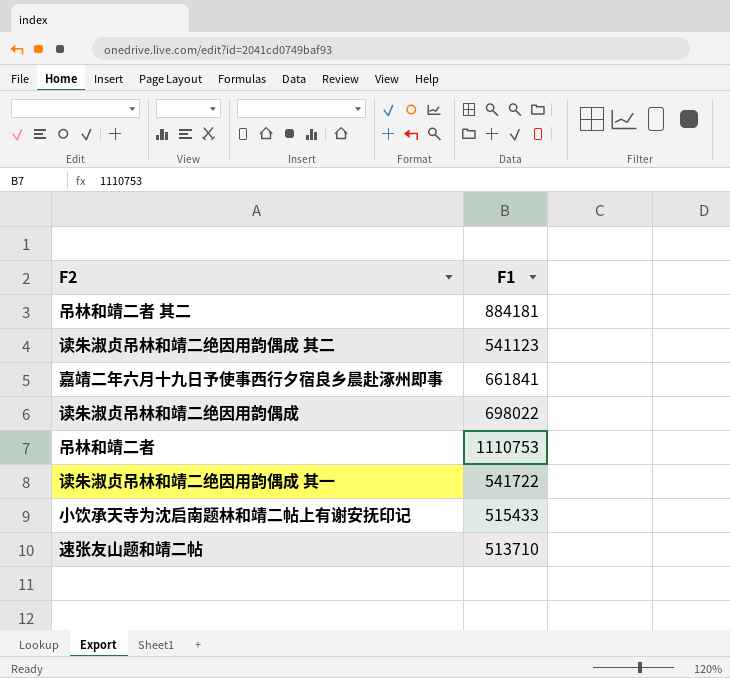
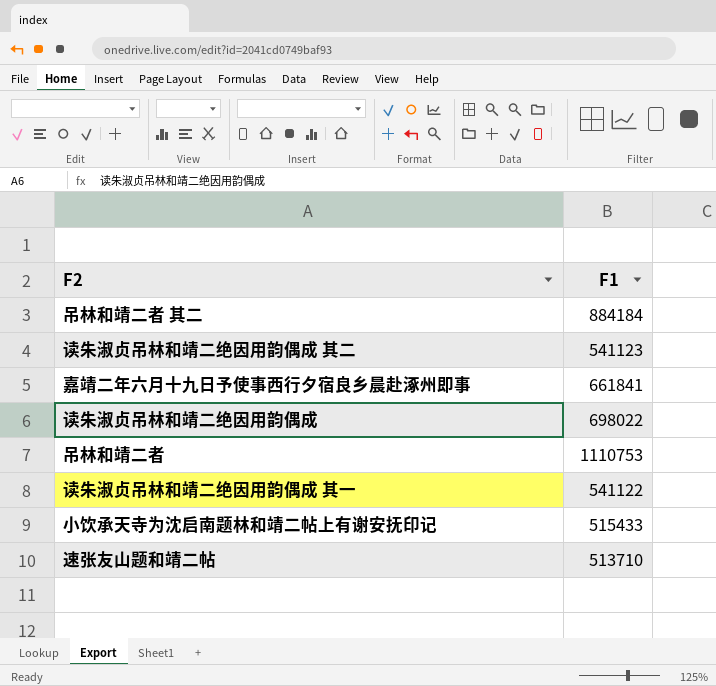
吊林和靖二者 其二 | F1: 884181 -> 884184
读朱淑贞吊林和靖二绝因用韵偶成 其一 | F1: 541722 -> 541122

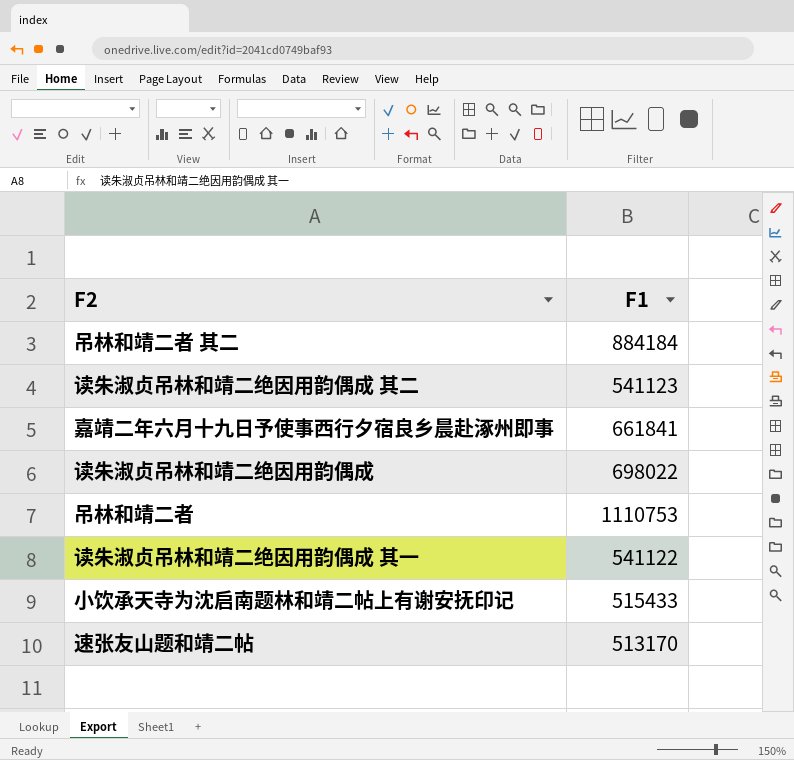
速张友山题和靖二帖 | F1: 513710 -> 513170

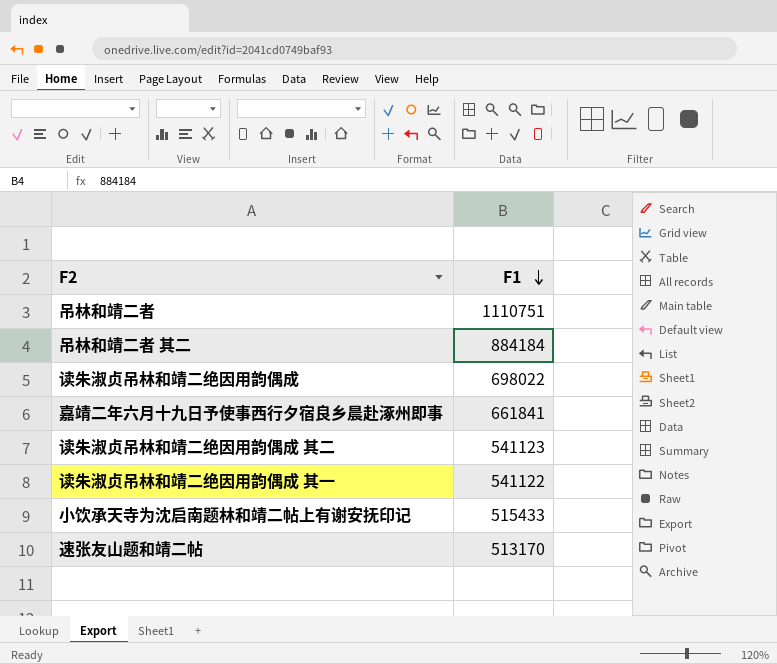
row order: none -> F1 descending
吊林和靖二者 | F1: 1110753 -> 1110751

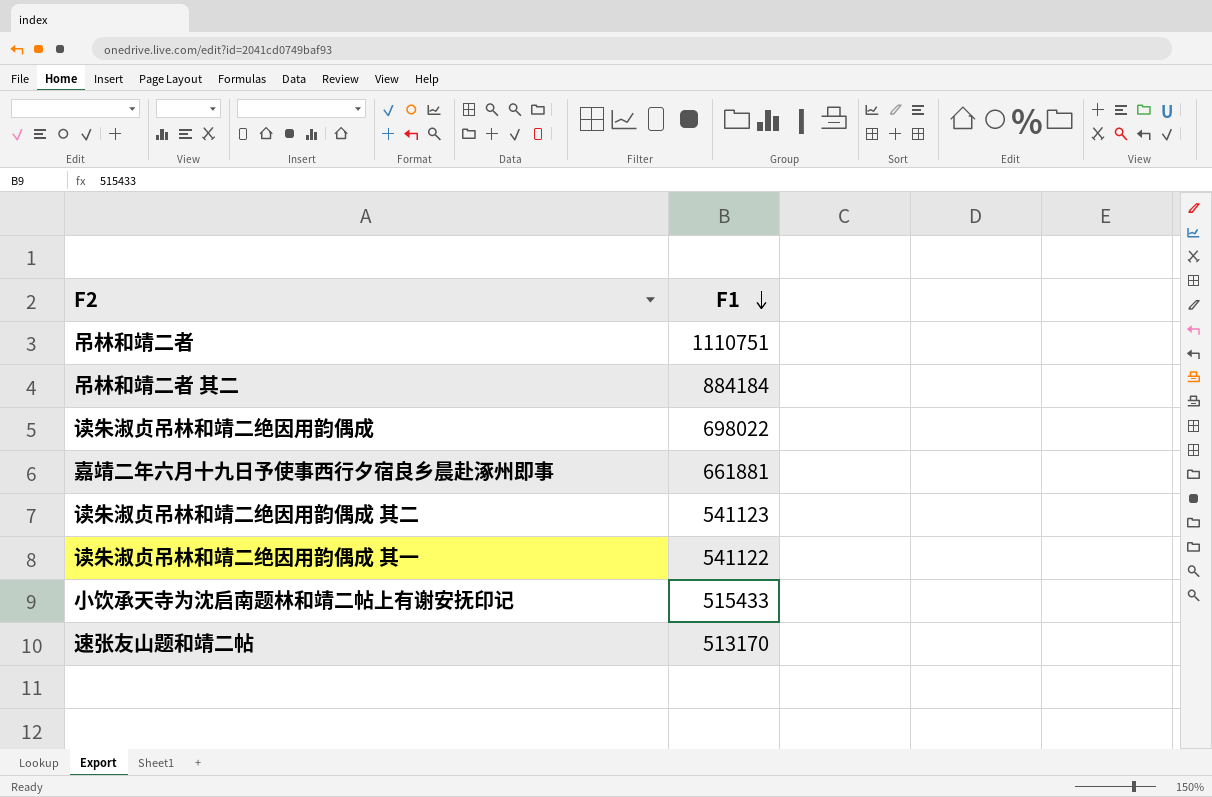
嘉靖二年六月十九日予使事西行夕宿良乡晨赴涿州即事 | F1: 661841 -> 661881

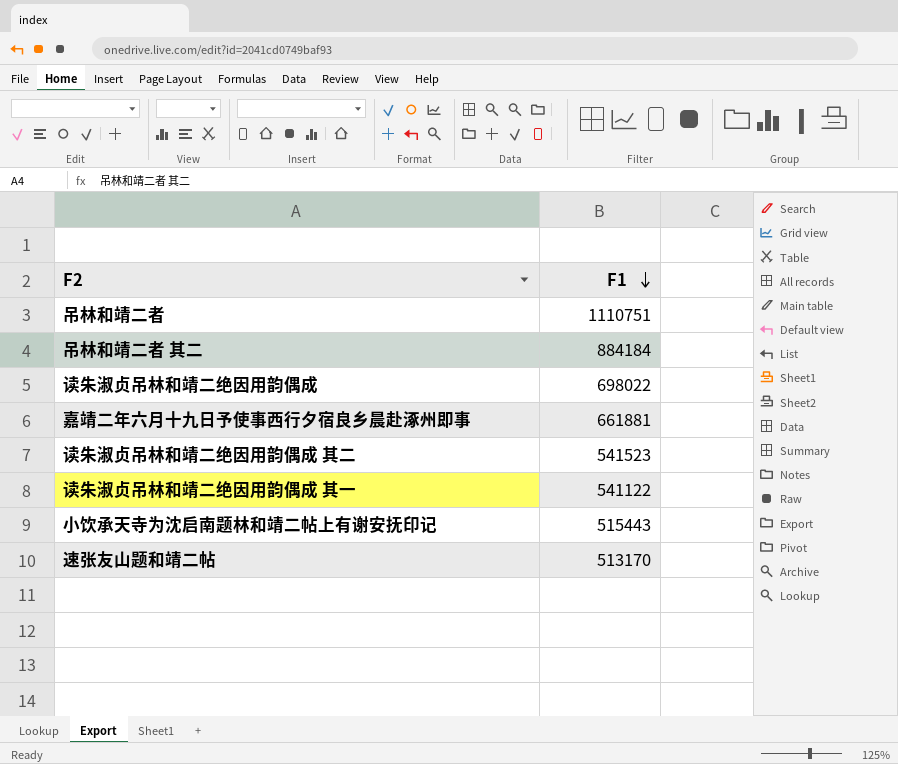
读朱淑贞吊林和靖二绝因用韵偶成 其二 | F1: 541123 -> 541523
小饮承天寺为沈启南题林和靖二帖上有谢安抚印记 | F1: 515433 -> 515443

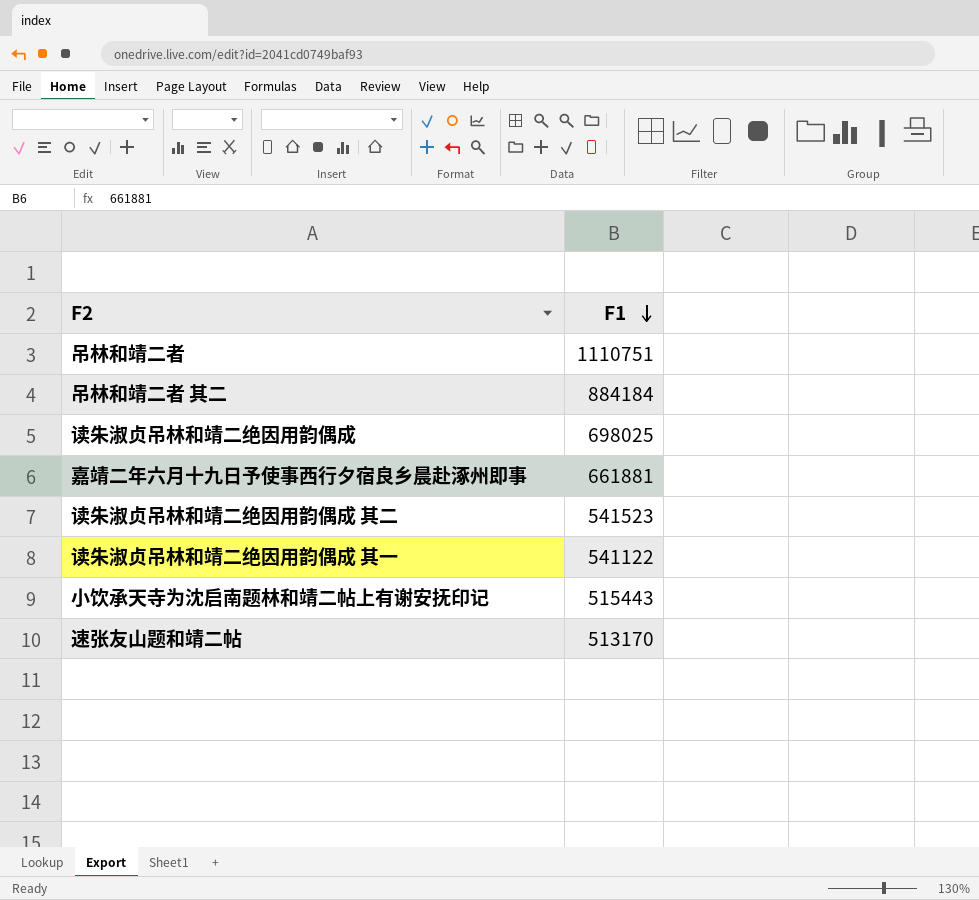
读朱淑贞吊林和靖二绝因用韵偶成 | F1: 698022 -> 698025

